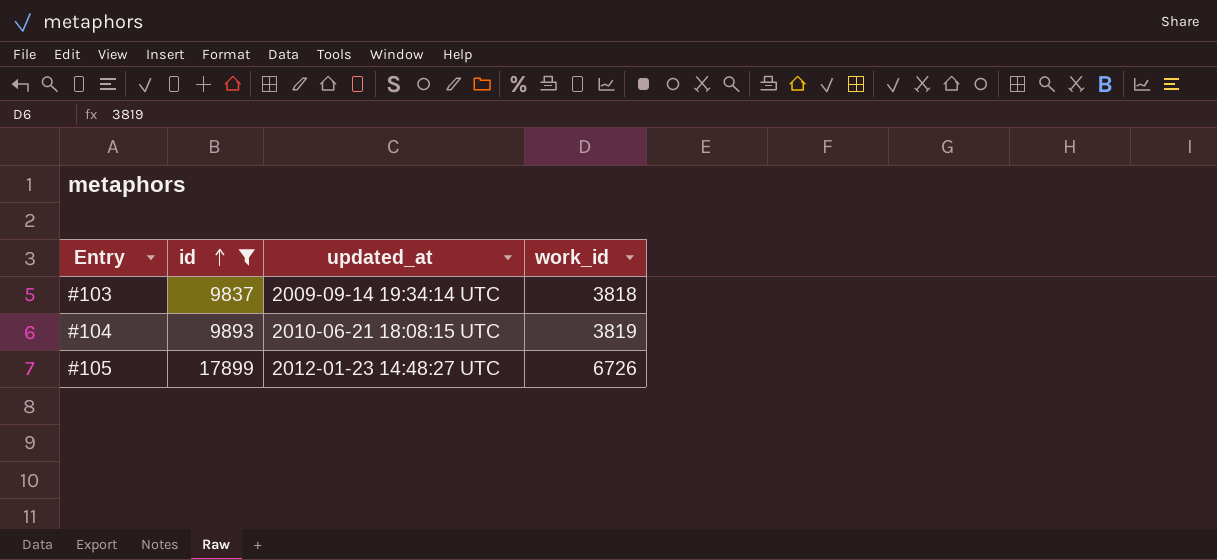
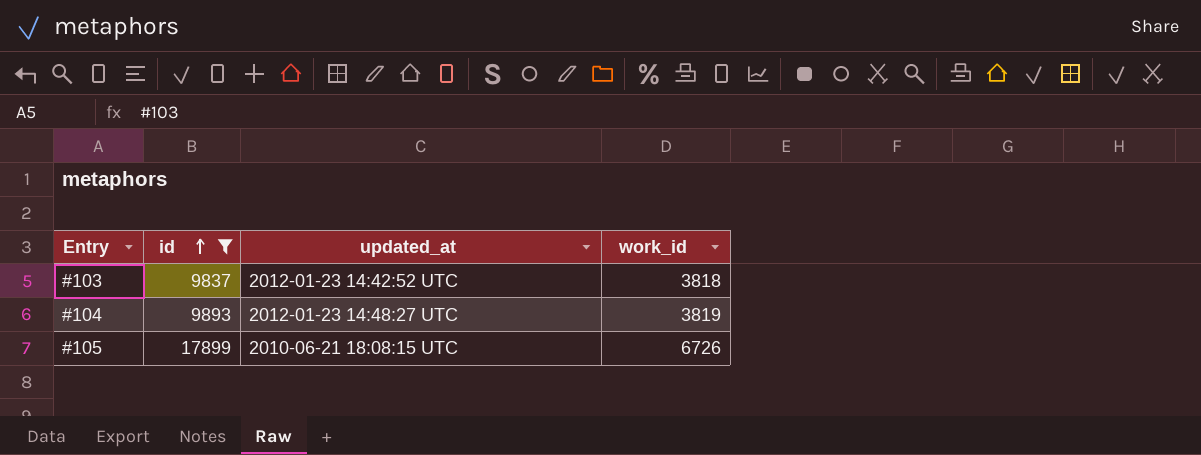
#103 | updated_at: 2009-09-14 19:34:14 UTC -> 2012-01-23 14:42:52 UTC
#104 | updated_at: 2010-06-21 18:08:15 UTC -> 2012-01-23 14:48:27 UTC
#105 | updated_at: 2012-01-23 14:48:27 UTC -> 2010-06-21 18:08:15 UTC

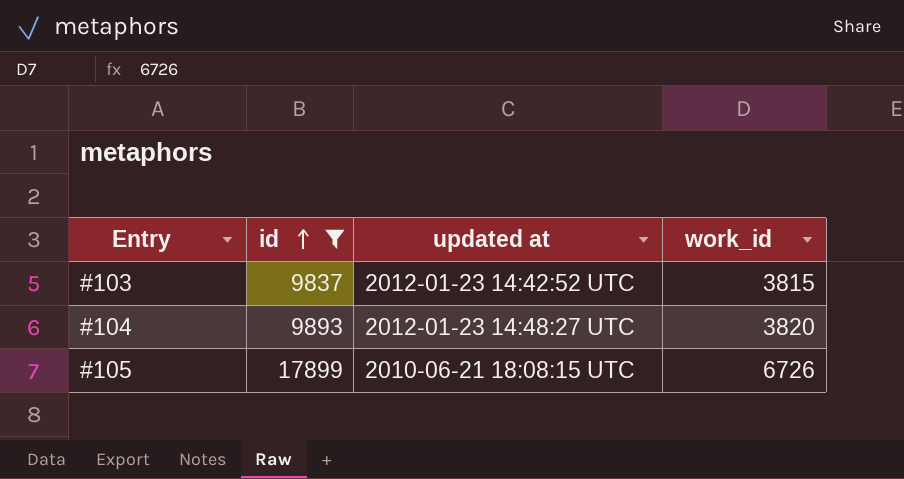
column name: updated_at -> updated at
#103 | work_id: 3818 -> 3815
#104 | work_id: 3819 -> 3820

